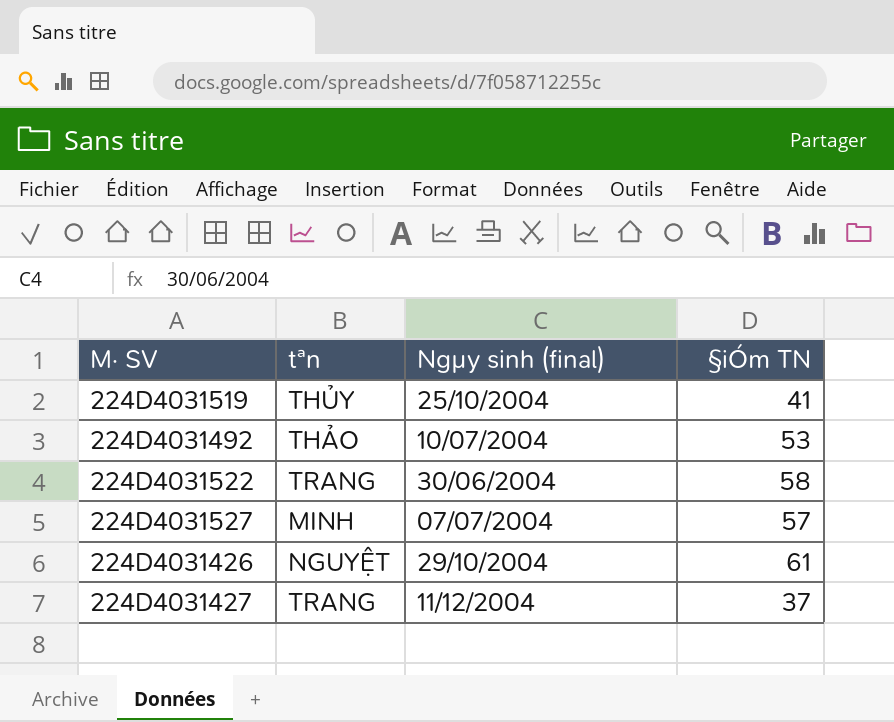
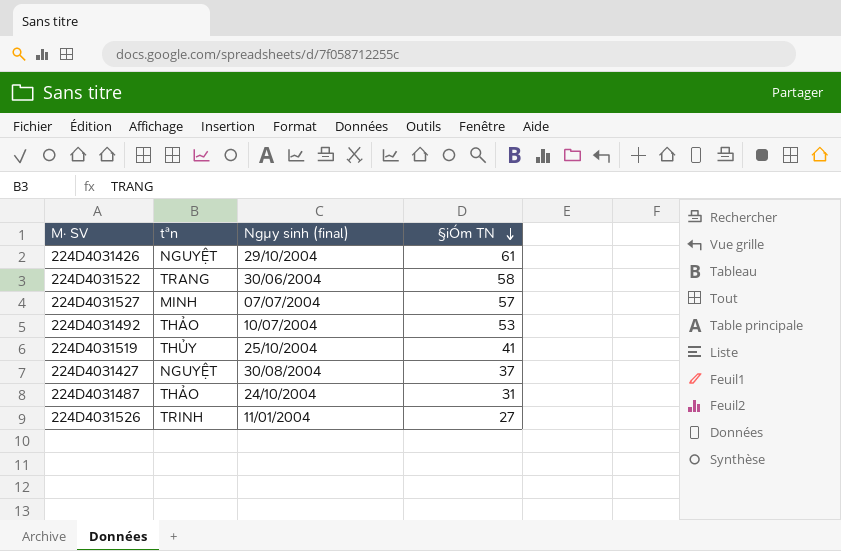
row order: none -> §iÓm TN descending
224D4031427 | tªn: TRANG -> NGUYỆT
224D4031427 | Ngµy sinh (final): 11/12/2004 -> 30/08/2004
row 224D4031487: none -> THẢO | 24/10/2004 | 31
row 224D4031526: none -> TRINH | 11/01/2004 | 27

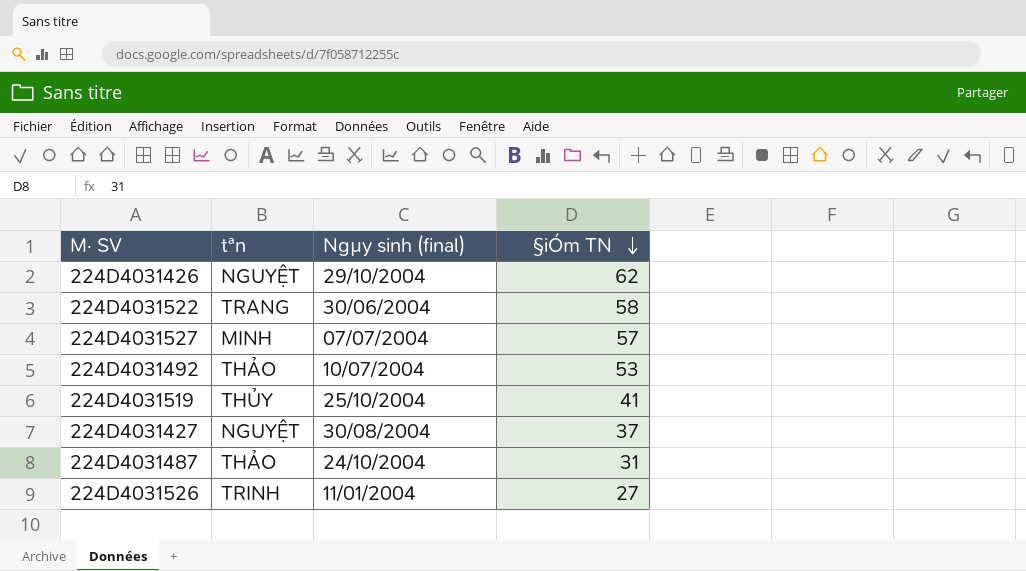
224D4031426 | §iÓm TN: 61 -> 62

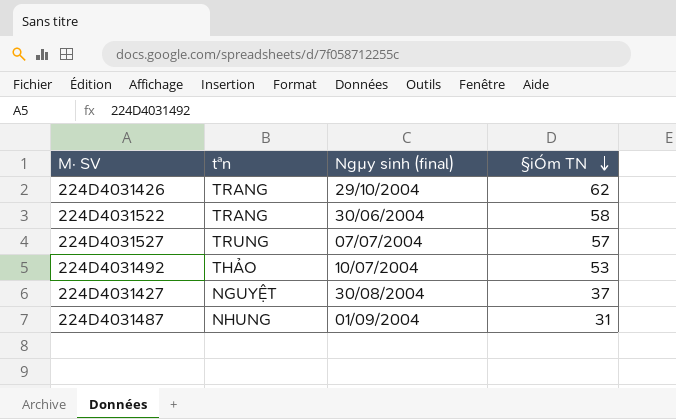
row 224D4031519: THỦY | 25/10/2004 | 41 -> none
row 224D4031526: TRINH | 11/01/2004 | 27 -> none
224D4031426 | tªn: NGUYỆT -> TRANG
224D4031527 | tªn: MINH -> TRUNG
224D4031487 | tªn: THẢO -> NHUNG
224D4031487 | Ngµy sinh (final): 24/10/2004 -> 01/09/2004

